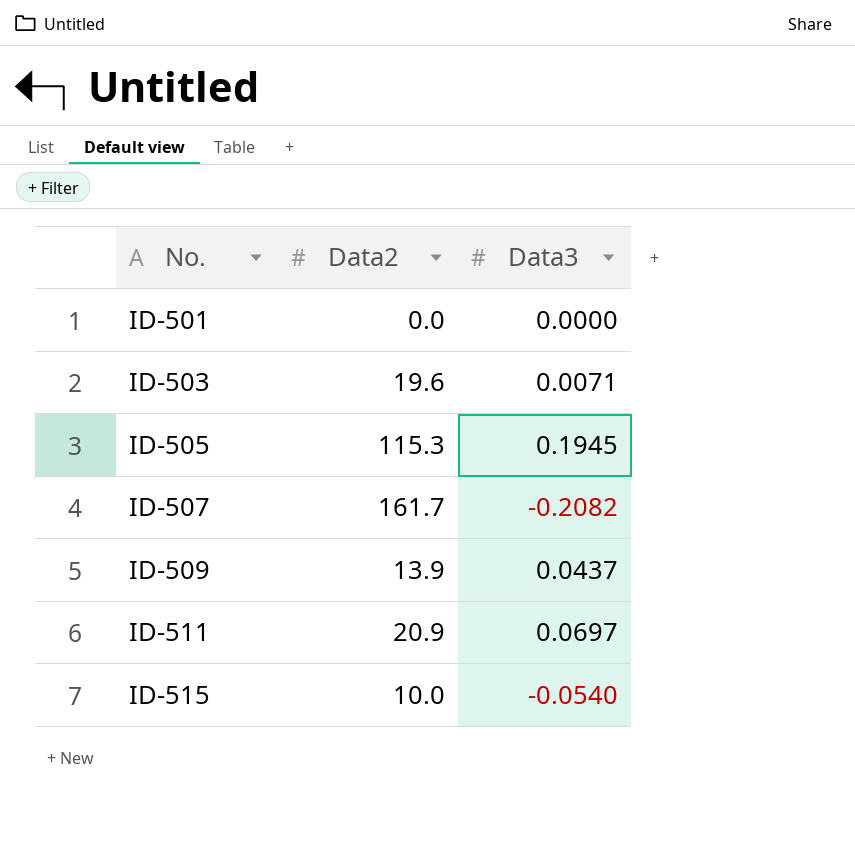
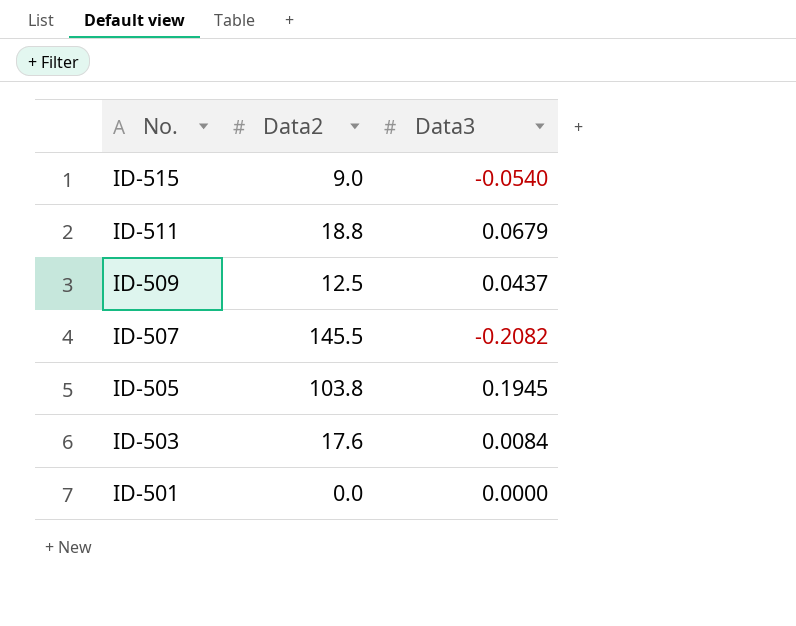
row order: No. ascending -> No. descending
ID-515 | Data2: 10.0 -> 9.0
ID-511 | Data2: 20.9 -> 18.8
ID-511 | Data3: 0.0697 -> 0.0679
ID-509 | Data2: 13.9 -> 12.5
ID-507 | Data2: 161.7 -> 145.5
ID-505 | Data2: 115.3 -> 103.8
ID-503 | Data2: 19.6 -> 17.6
ID-503 | Data3: 0.0071 -> 0.0084

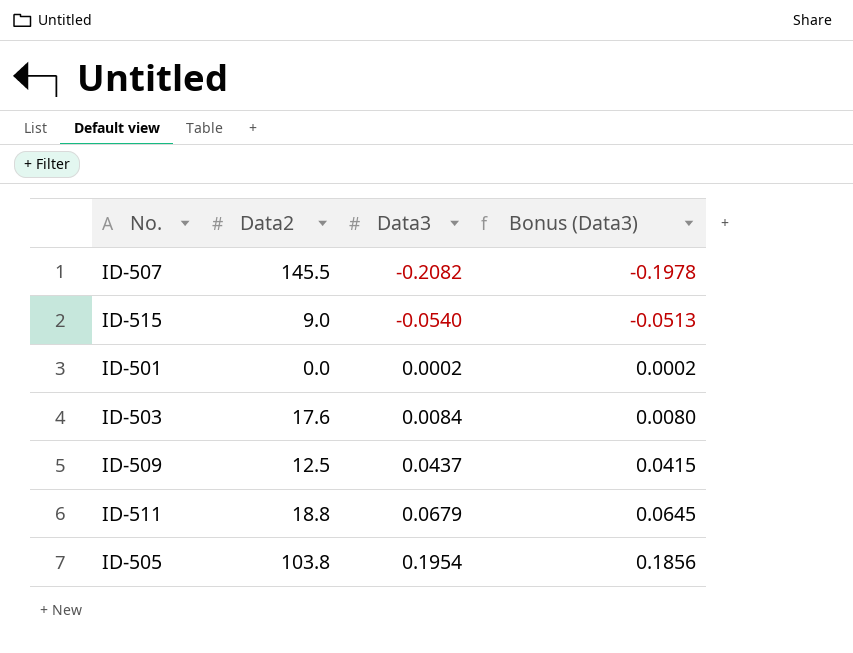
row order: No. descending -> Data3 ascending
column Bonus (Data3) | formula: none -> [Data3] * 0.95
ID-501 | Data3: 0.0000 -> 0.0002
ID-505 | Data3: 0.1945 -> 0.1954

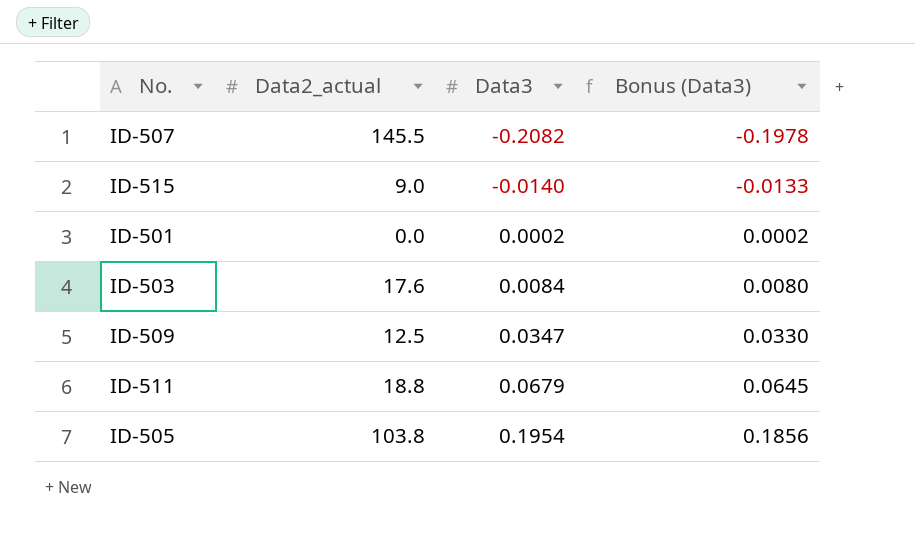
column name: Data2 -> Data2_actual
ID-515 | Data3: -0.0540 -> -0.0140
ID-515 | Bonus (Data3): -0.0513 -> -0.0133
ID-509 | Data3: 0.0437 -> 0.0347
ID-509 | Bonus (Data3): 0.0415 -> 0.0330

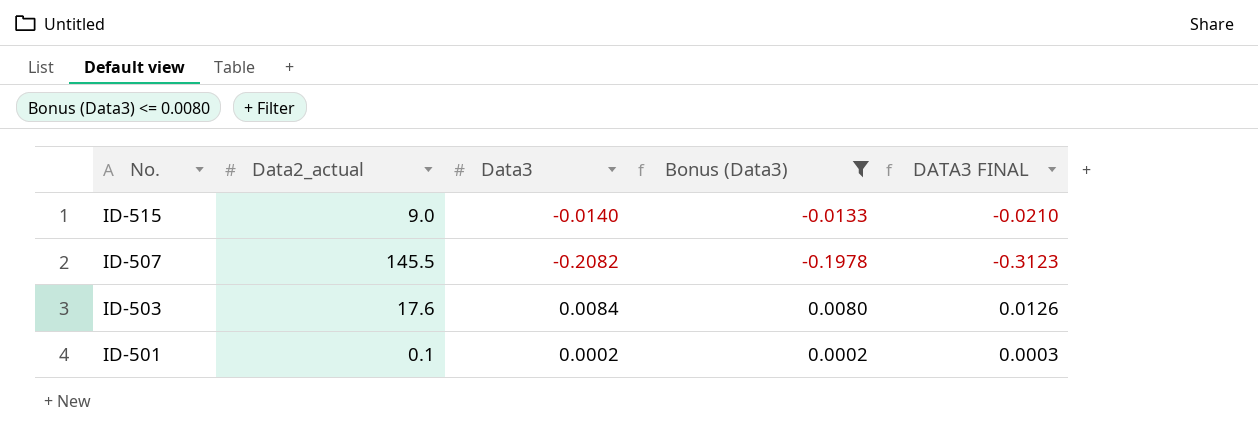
filter: none -> Bonus (Data3) <= 0.0080
row order: Data3 ascending -> No. descending
column DATA3 FINAL | formula: none -> [Data3] * 1.5
ID-501 | Data2_actual: 0.0 -> 0.1

